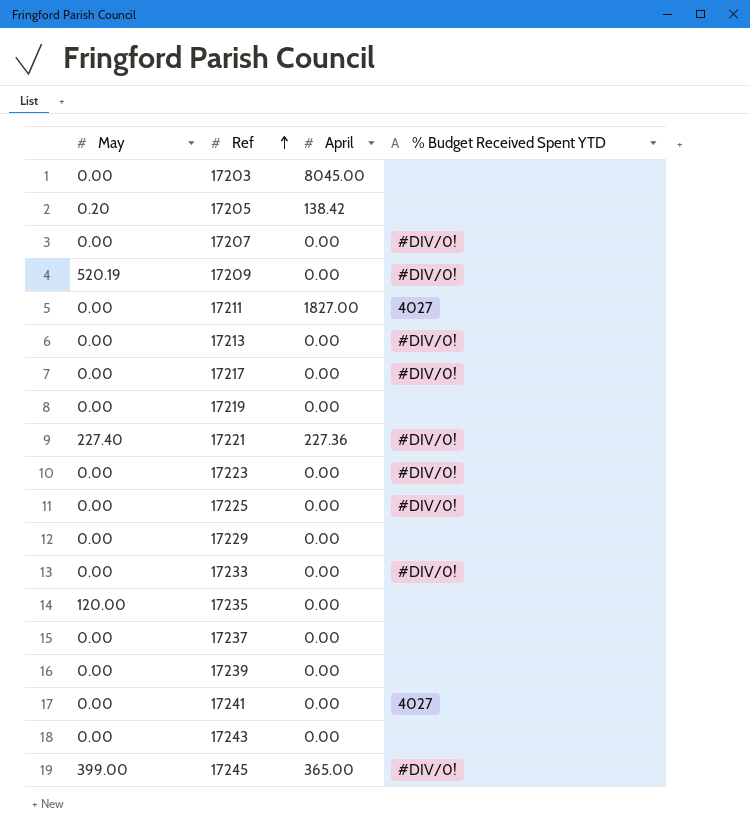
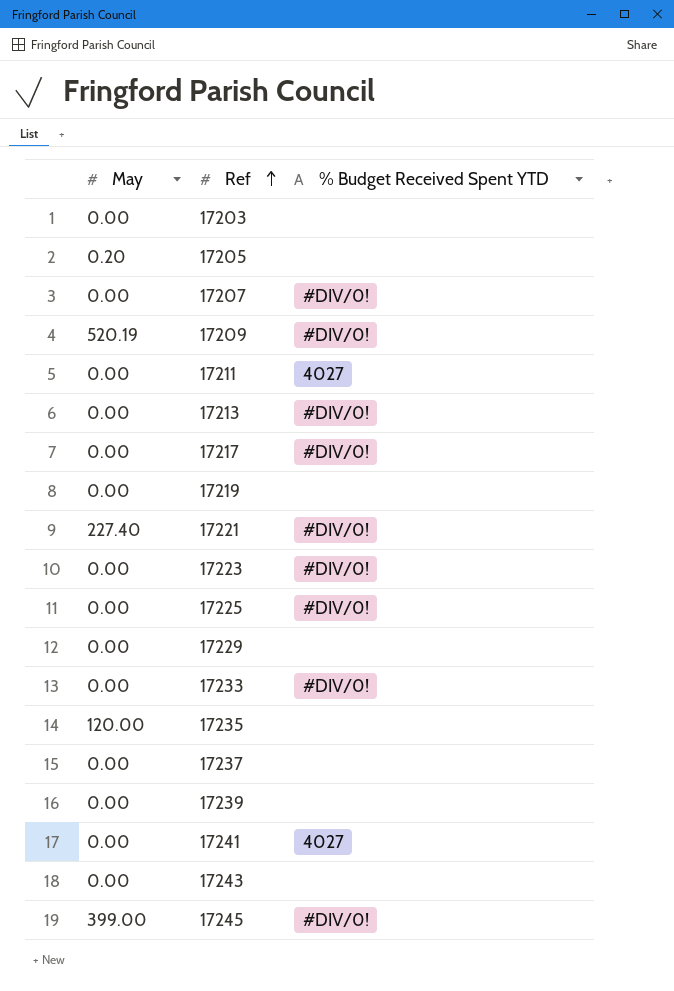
column April | position: 3 -> none

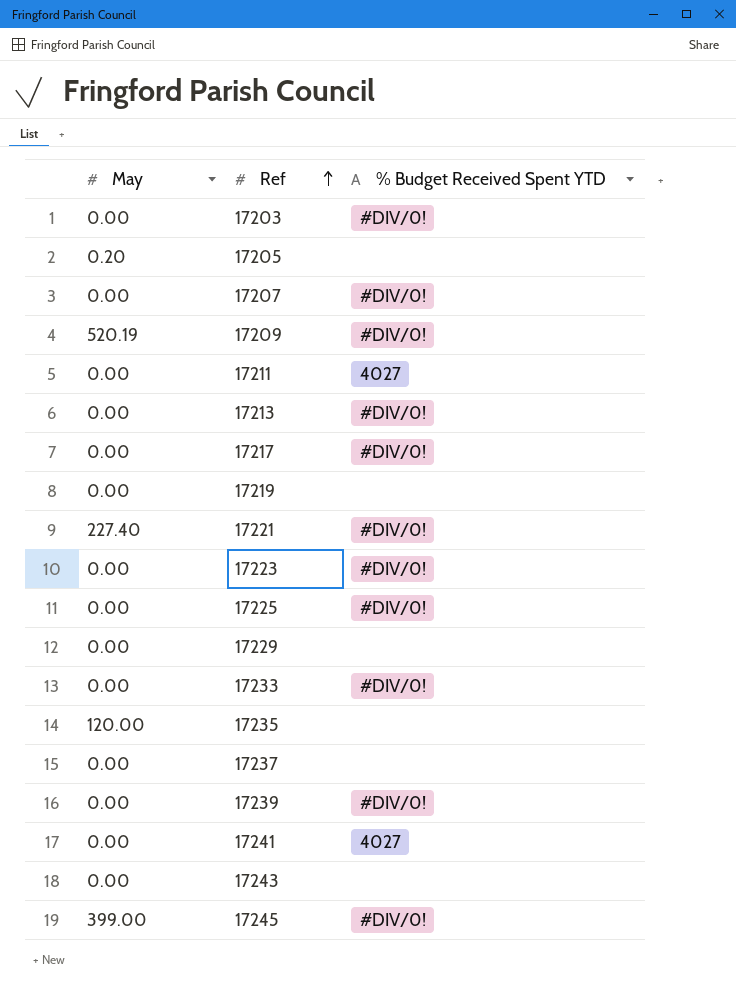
17203 | % Budget Received Spent YTD: none -> #DIV/0!
17239 | % Budget Received Spent YTD: none -> #DIV/0!

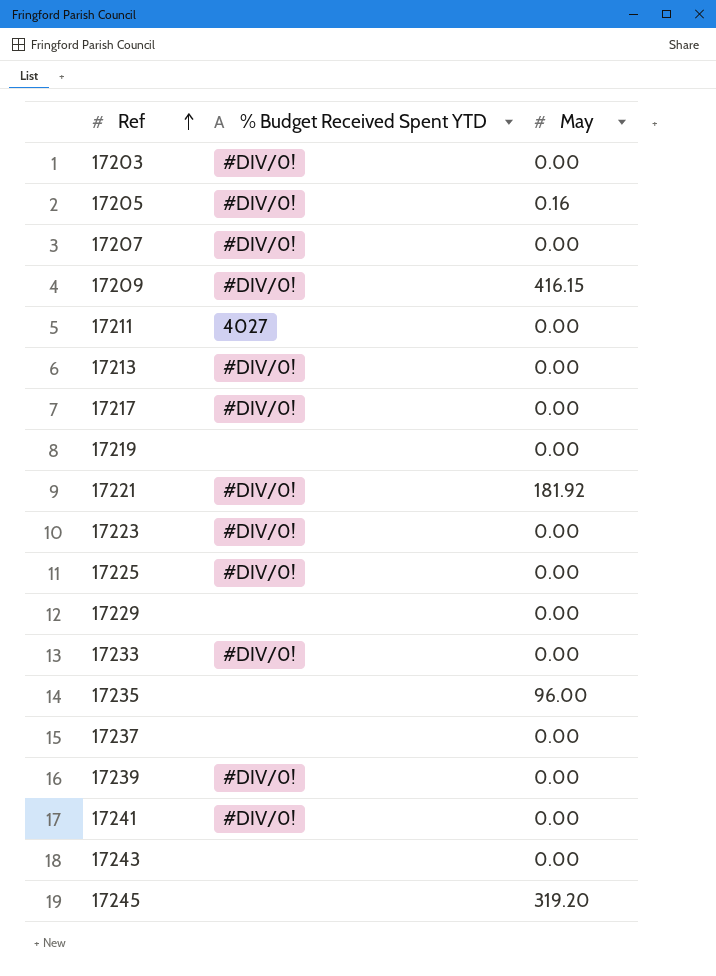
column May | position: 1 -> 3
17205 | % Budget Received Spent YTD: none -> #DIV/0!
17205 | May: 0.20 -> 0.16
17209 | May: 520.19 -> 416.15
17221 | May: 227.40 -> 181.92
17235 | May: 120.00 -> 96.00
17241 | % Budget Received Spent YTD: 4027 -> #DIV/0!
17245 | % Budget Received Spent YTD: #DIV/0! -> none
17245 | May: 399.00 -> 319.20

